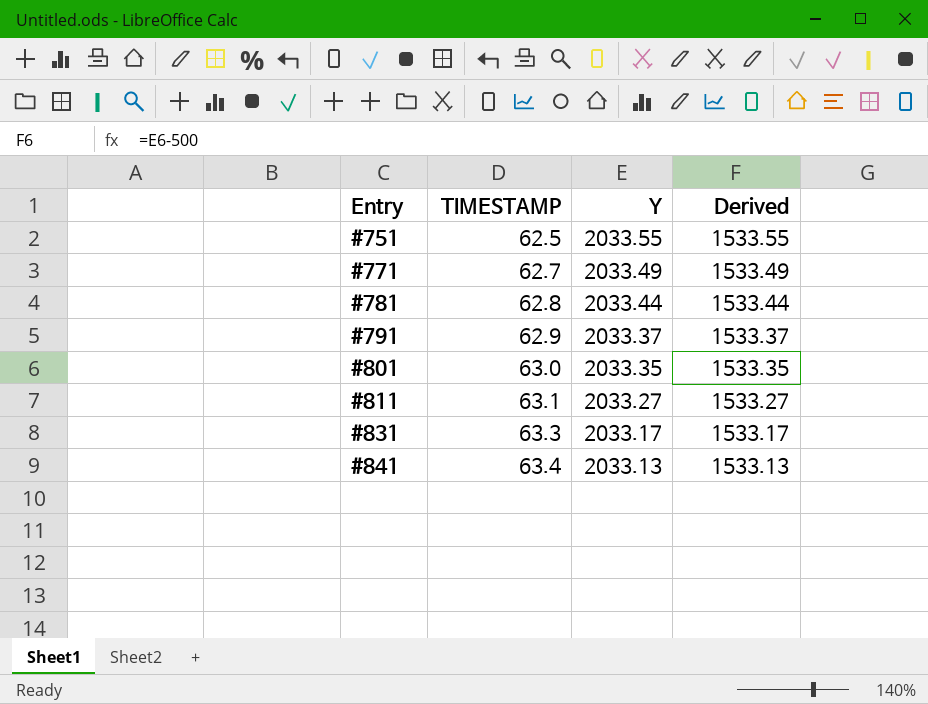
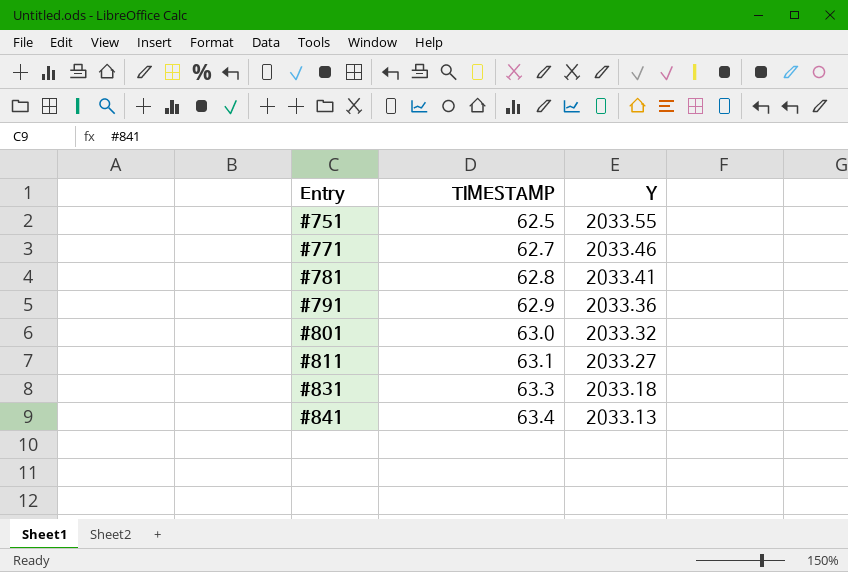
column Derived | formula: [Y] - 500 -> none
#771 | Y: 2033.49 -> 2033.46
#781 | Y: 2033.44 -> 2033.41
#791 | Y: 2033.37 -> 2033.36
#801 | Y: 2033.35 -> 2033.32
#831 | Y: 2033.17 -> 2033.18

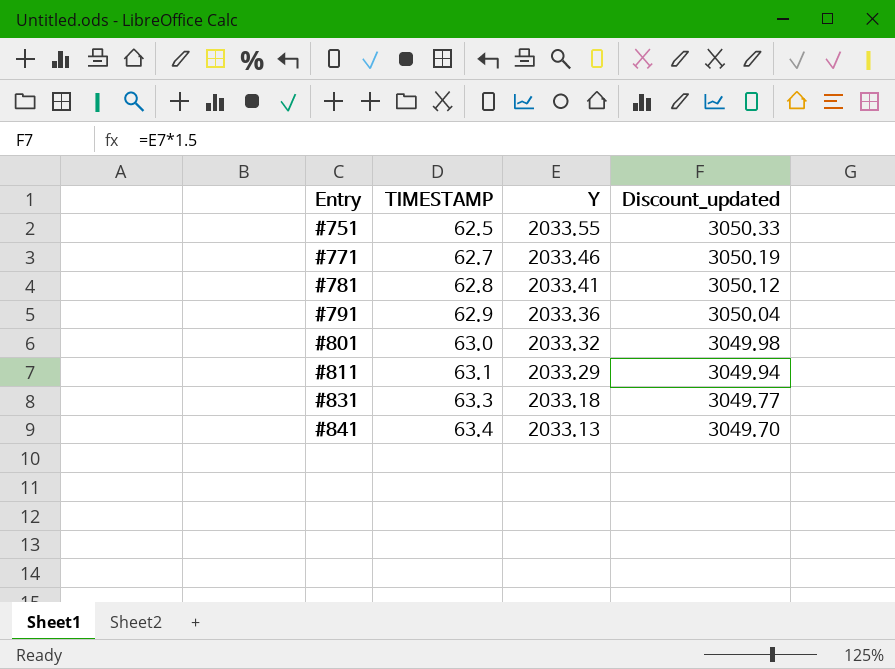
column Discount_updated | formula: none -> [Y] * 1.5
#811 | Y: 2033.27 -> 2033.29

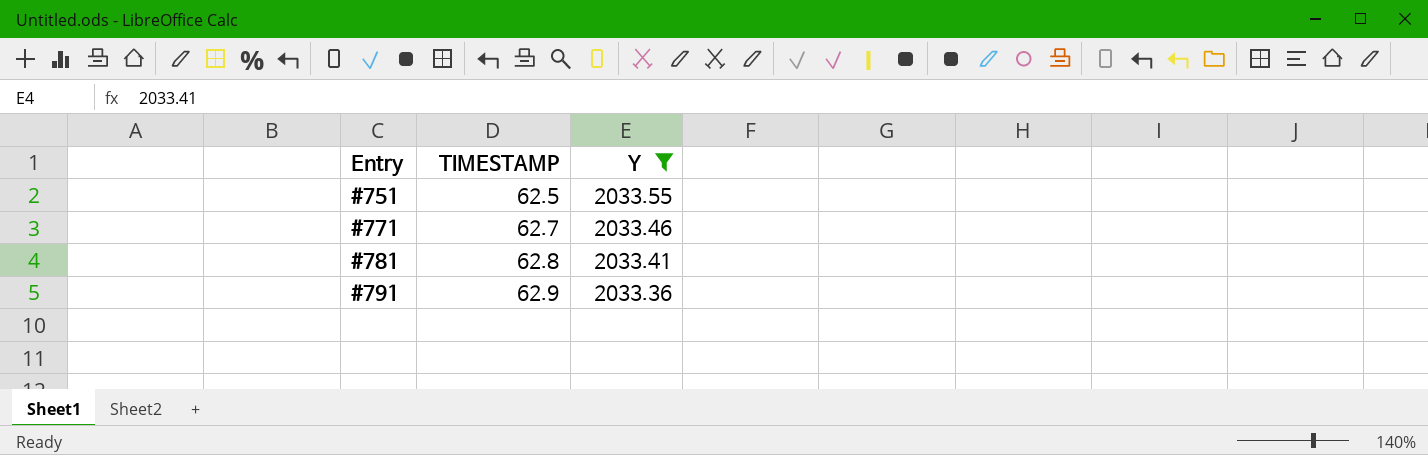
filter: none -> Y >= 2033.36
column Discount_updated | formula: [Y] * 1.5 -> none

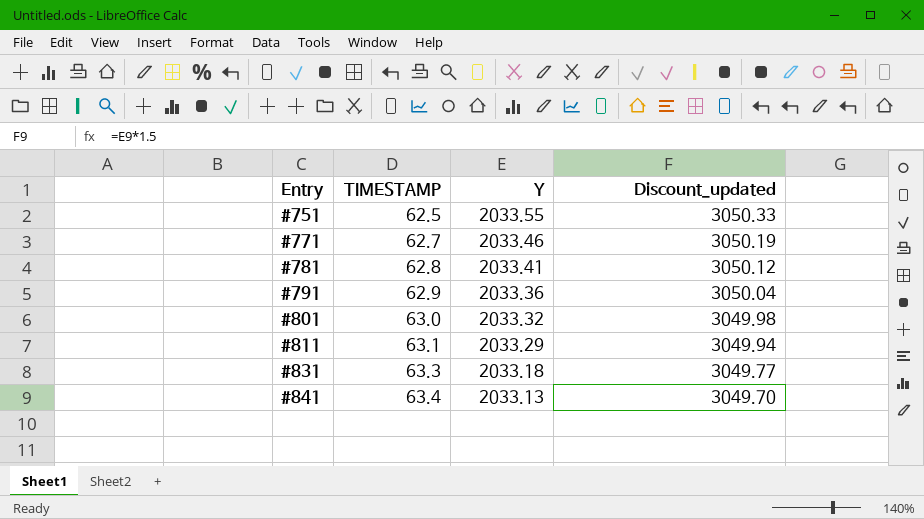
filter: Y >= 2033.36 -> none
column Discount_updated | formula: none -> [Y] * 1.5

